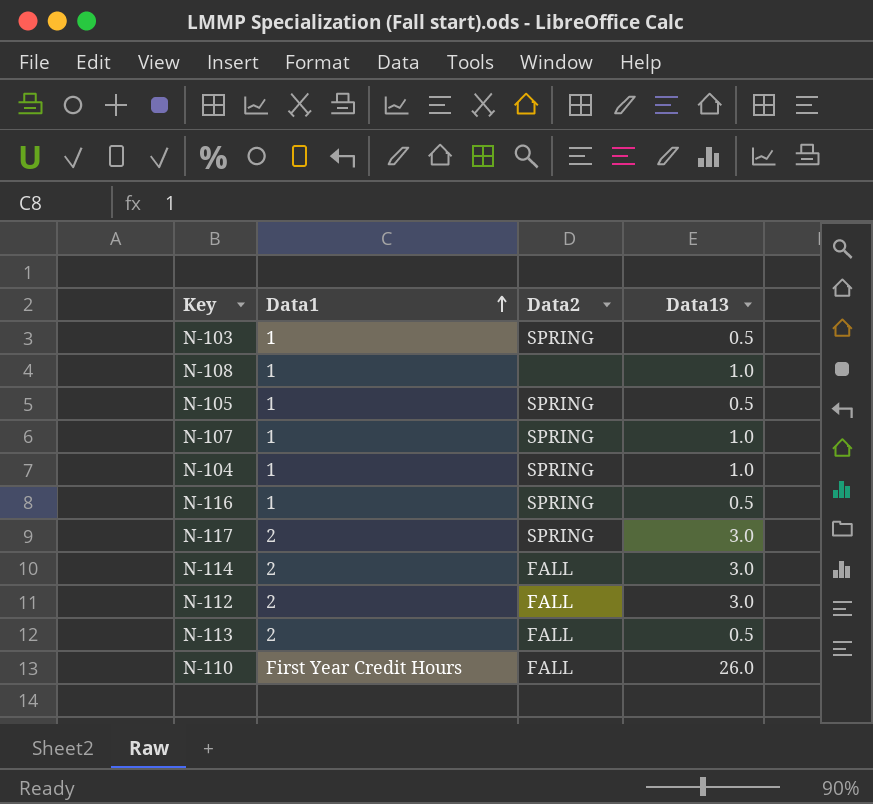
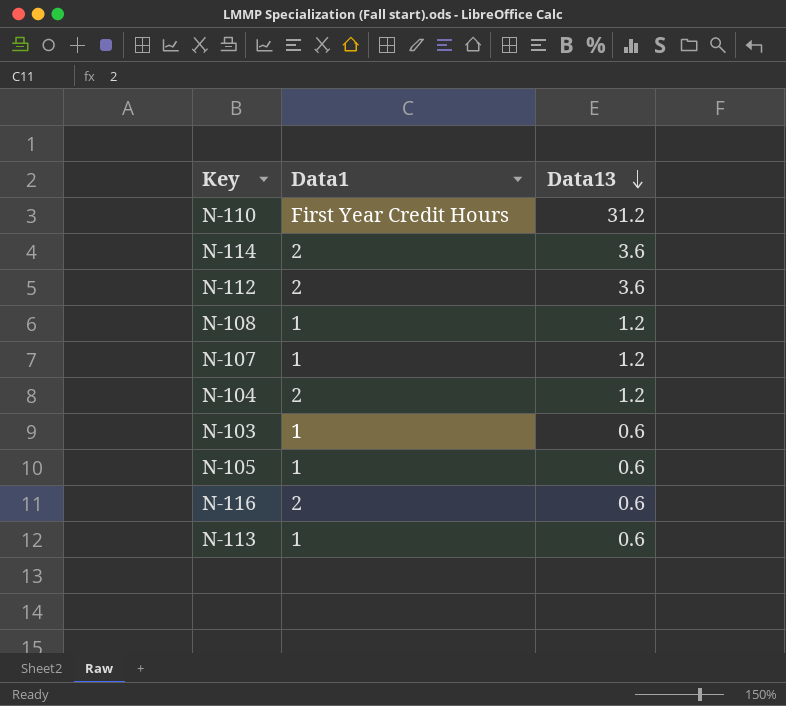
row order: Data1 ascending -> Data13 descending
column Data2 | position: 3 -> none
row N-117: 2 | SPRING | 3.0 -> none
N-110 | Data13: 26.0 -> 31.2
N-114 | Data13: 3.0 -> 3.6
N-112 | Data13: 3.0 -> 3.6
N-108 | Data13: 1.0 -> 1.2
N-107 | Data13: 1.0 -> 1.2
N-104 | Data1: 1 -> 2
N-104 | Data13: 1.0 -> 1.2
N-103 | Data13: 0.5 -> 0.6
N-105 | Data13: 0.5 -> 0.6
N-116 | Data1: 1 -> 2
N-116 | Data13: 0.5 -> 0.6
N-113 | Data1: 2 -> 1
N-113 | Data13: 0.5 -> 0.6

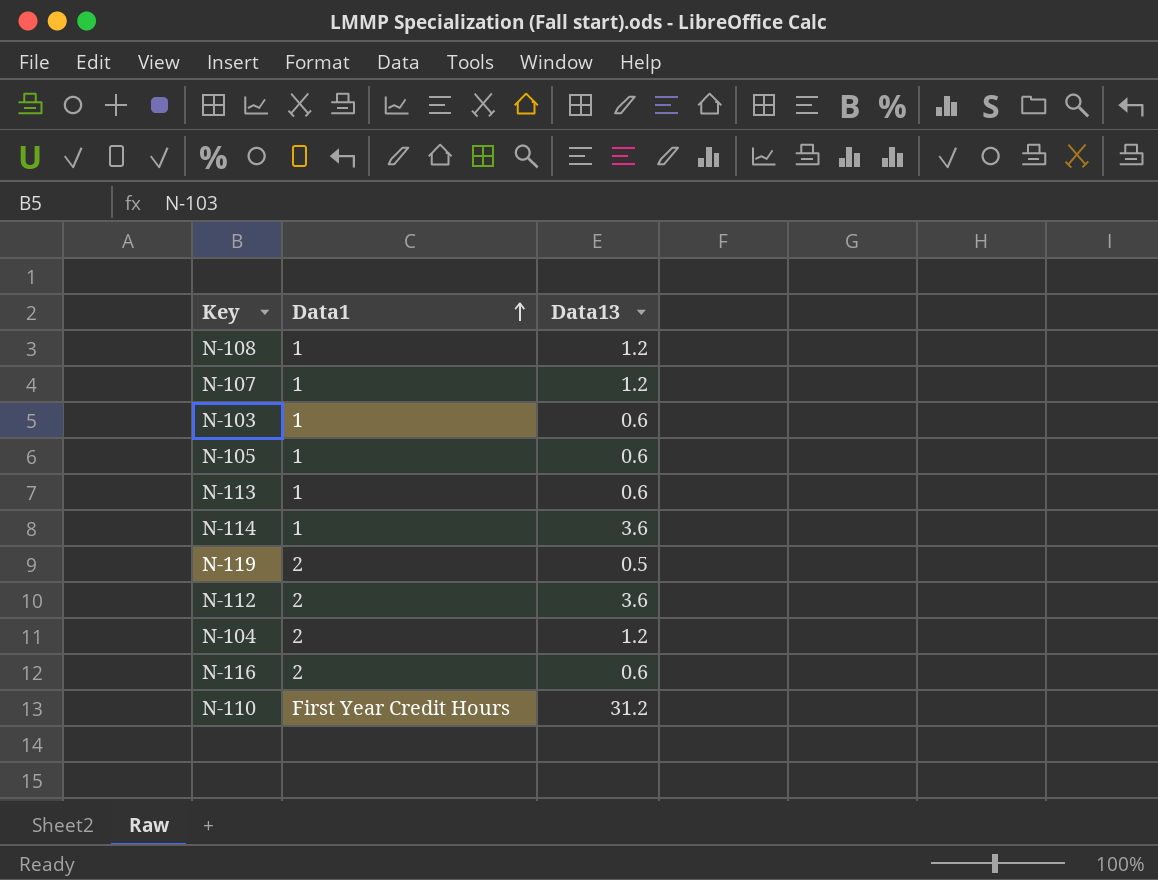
row order: Data13 descending -> Data1 ascending
N-114 | Data1: 2 -> 1
row N-119: none -> 2 | 0.5

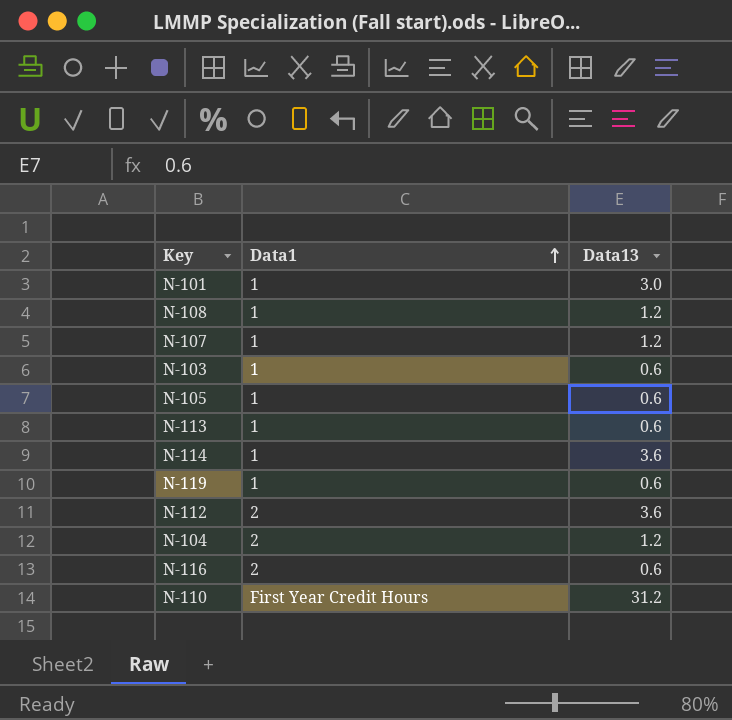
row N-101: none -> 1 | 3.0
N-119 | Data1: 2 -> 1
N-119 | Data13: 0.5 -> 0.6

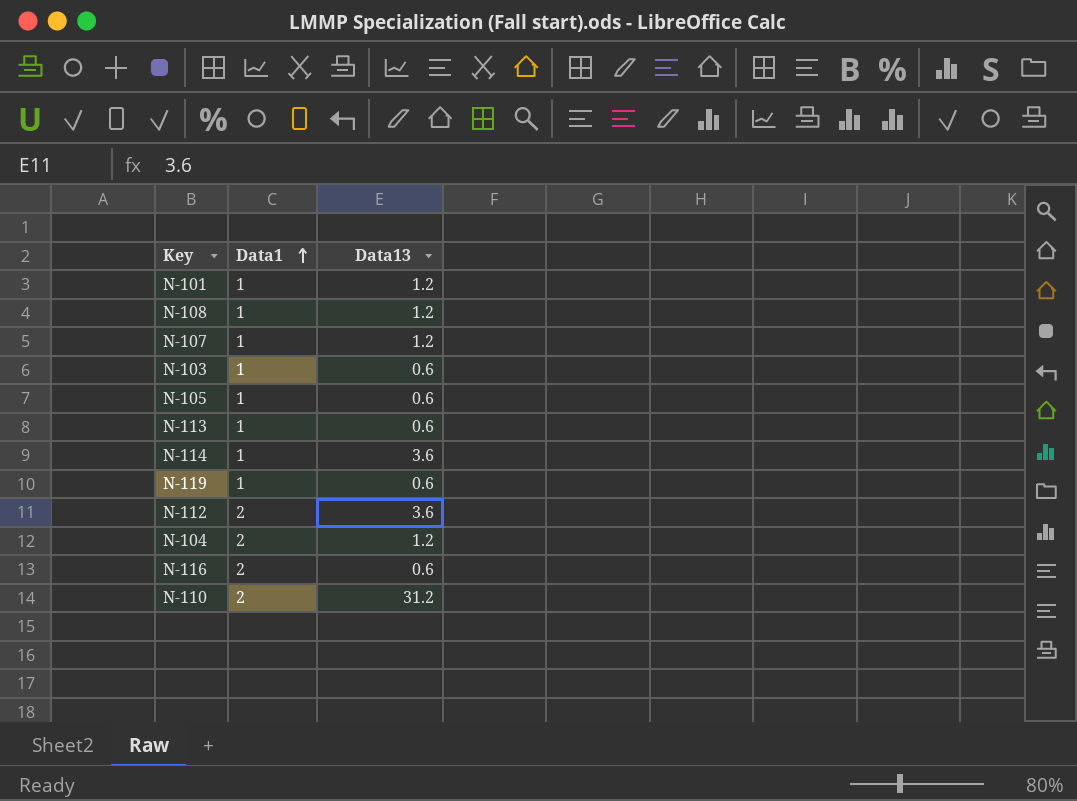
N-101 | Data13: 3.0 -> 1.2
N-110 | Data1: First Year Credit Hours -> 2

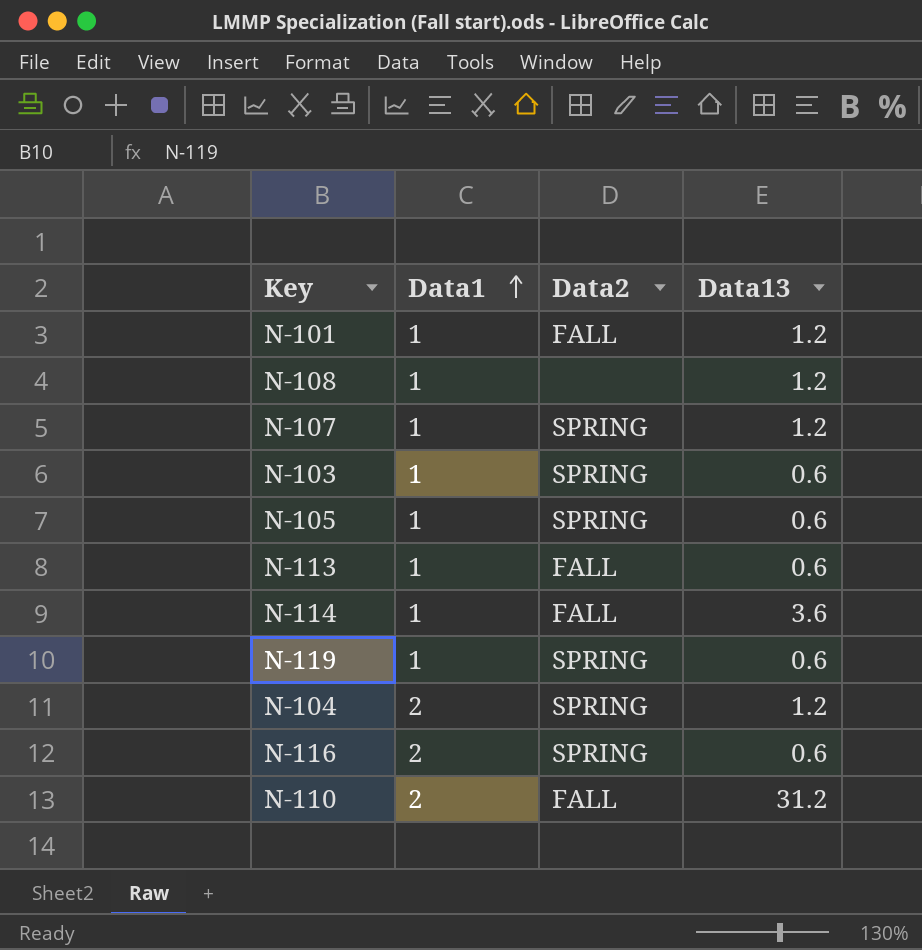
column Data2 | position: none -> 3
row N-112: 2 | 3.6 -> none

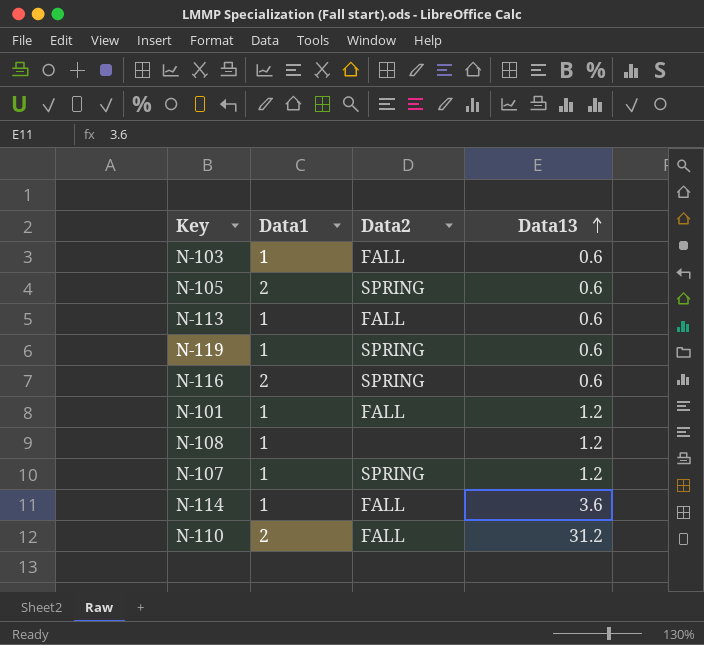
row order: Data1 ascending -> Data13 ascending
row N-104: 2 | SPRING | 1.2 -> none
N-103 | Data2: SPRING -> FALL
N-105 | Data1: 1 -> 2

